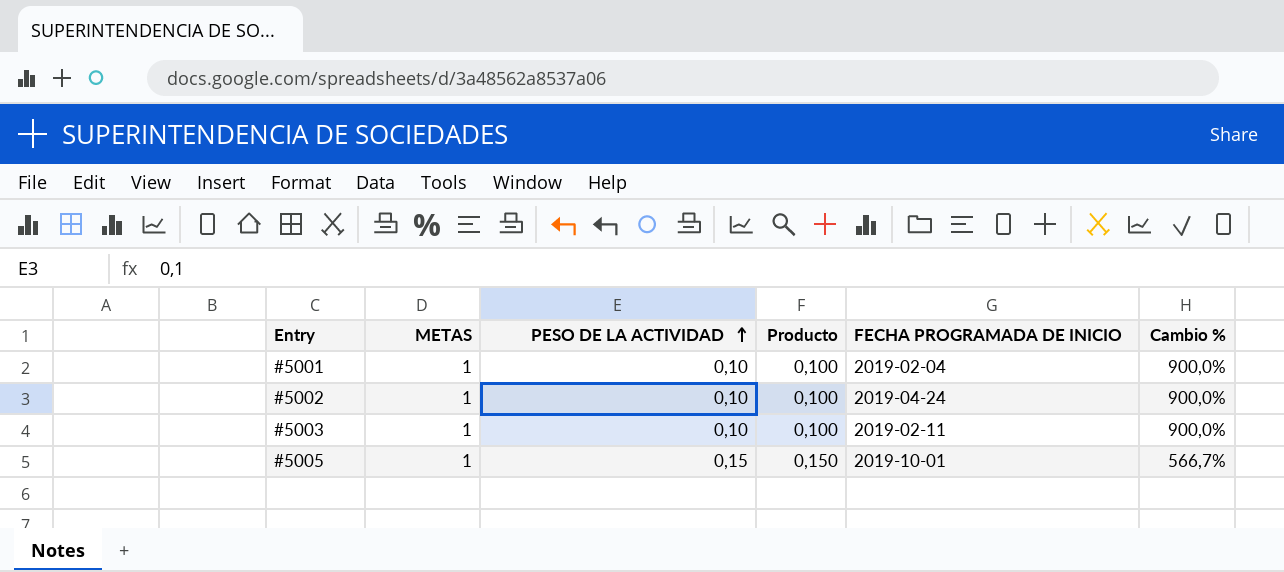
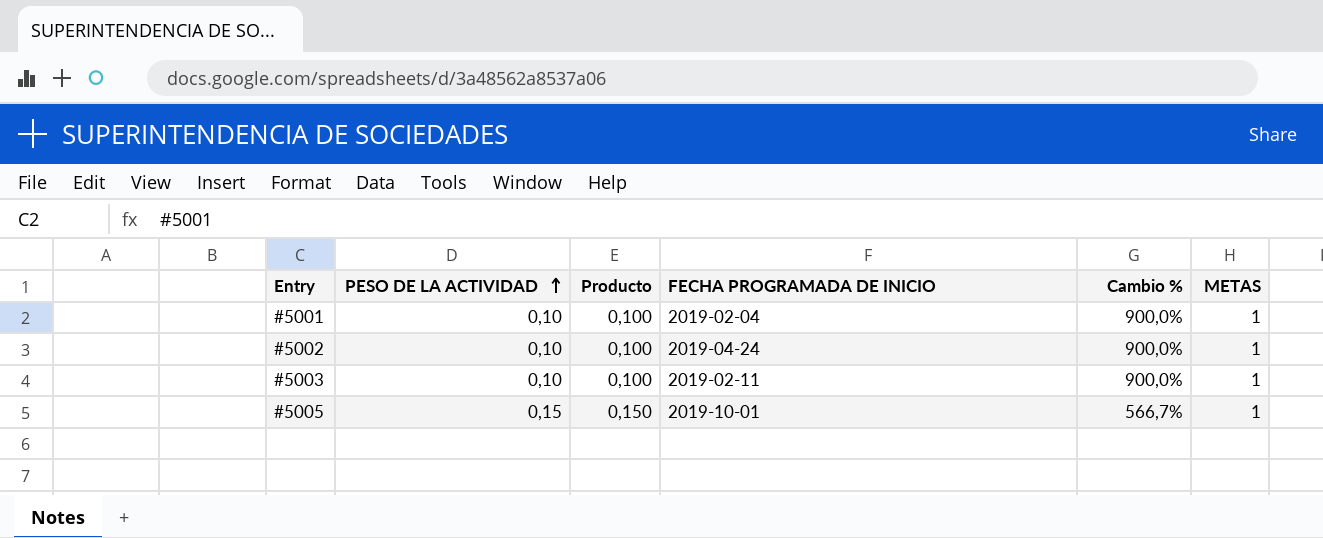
column METAS | position: 2 -> 6

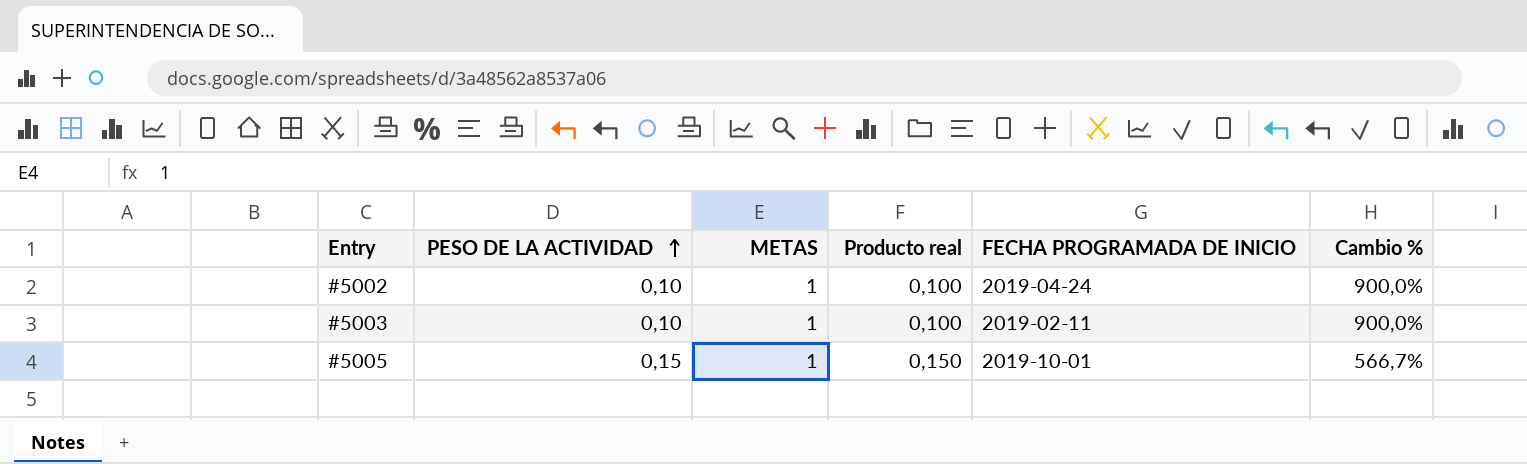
column METAS | position: 6 -> 3
column name: Producto -> Producto real
row #5001: 0,10 | 0,100 | 2019-02-04 | 900,0% | 1 -> none

